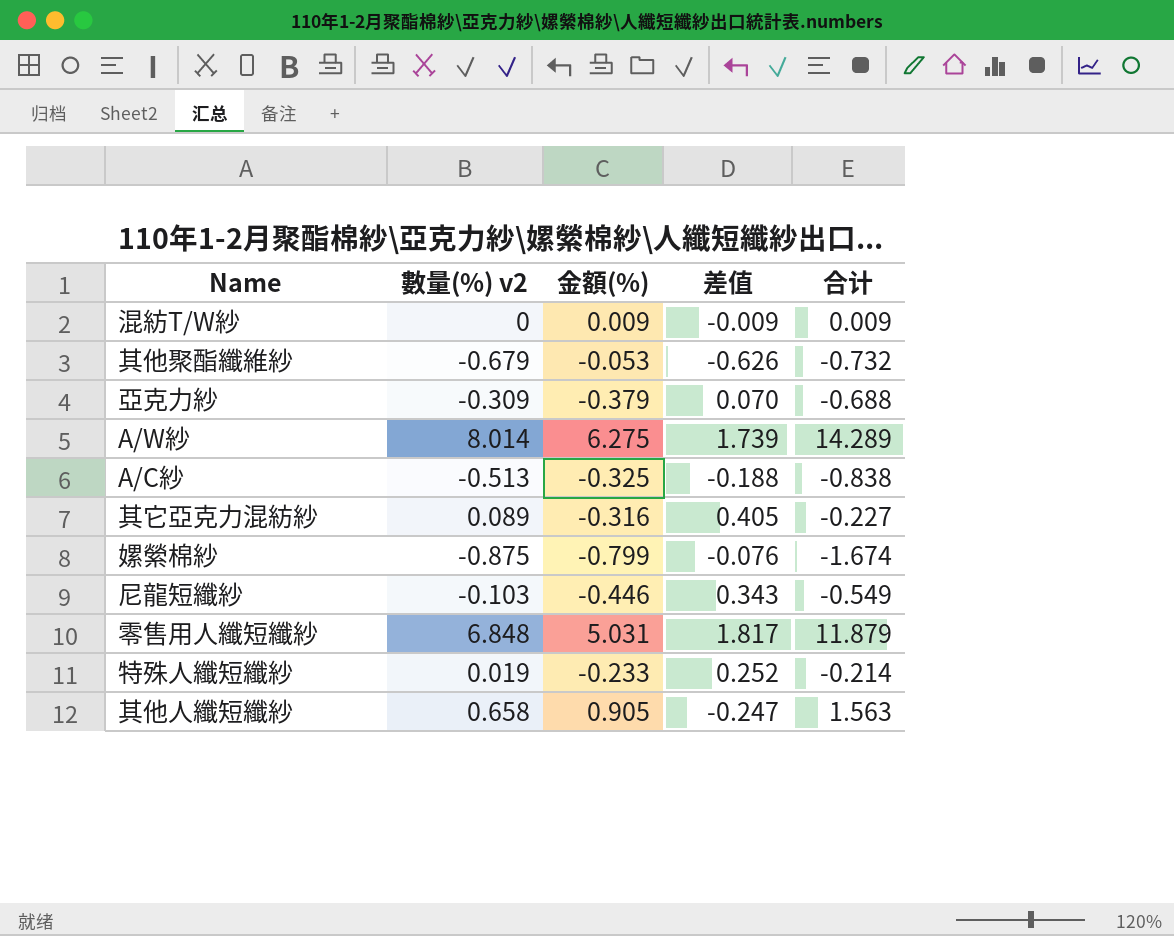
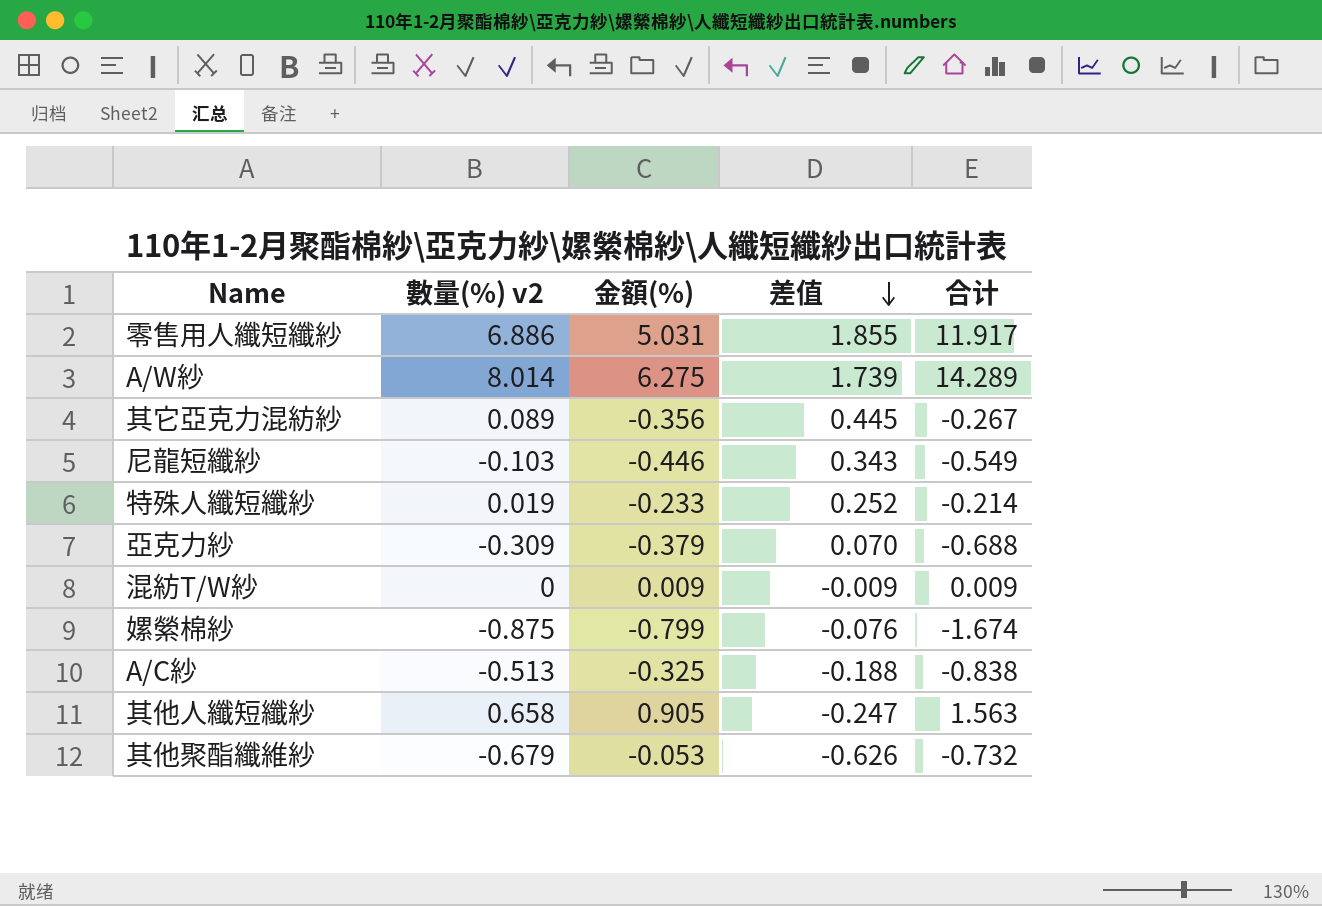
row order: none -> 差值 descending
零售用人纖短纖紗 | 數量(%) v2: 6.848 -> 6.886
零售用人纖短纖紗 | 差值: 1.817 -> 1.855
零售用人纖短纖紗 | 合计: 11.879 -> 11.917
其它亞克力混紡紗 | 金額(%): -0.316 -> -0.356
其它亞克力混紡紗 | 差值: 0.405 -> 0.445
其它亞克力混紡紗 | 合计: -0.227 -> -0.267

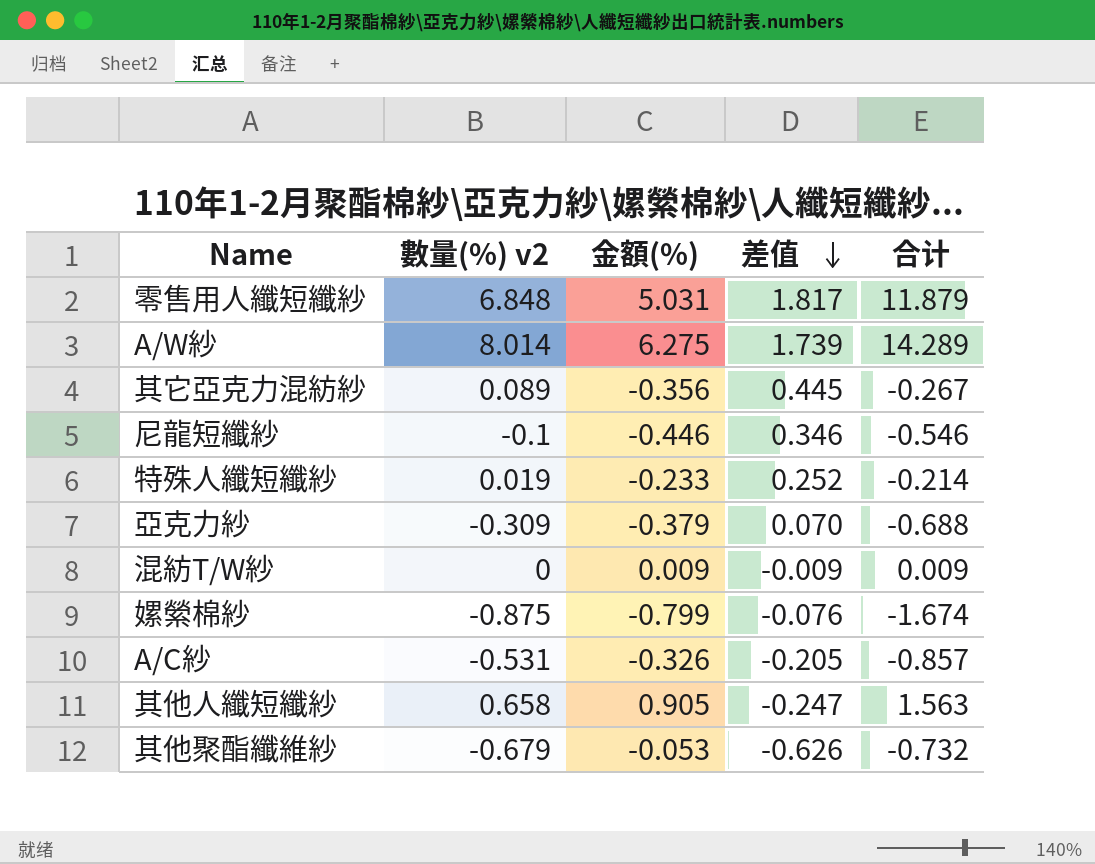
零售用人纖短纖紗 | 數量(%) v2: 6.886 -> 6.848
零售用人纖短纖紗 | 差值: 1.855 -> 1.817
零售用人纖短纖紗 | 合计: 11.917 -> 11.879
尼龍短纖紗 | 數量(%) v2: -0.103 -> -0.1
尼龍短纖紗 | 差值: 0.343 -> 0.346
尼龍短纖紗 | 合计: -0.549 -> -0.546
A/C紗 | 數量(%) v2: -0.513 -> -0.531
A/C紗 | 金額(%): -0.325 -> -0.326
A/C紗 | 差值: -0.188 -> -0.205
A/C紗 | 合计: -0.838 -> -0.857

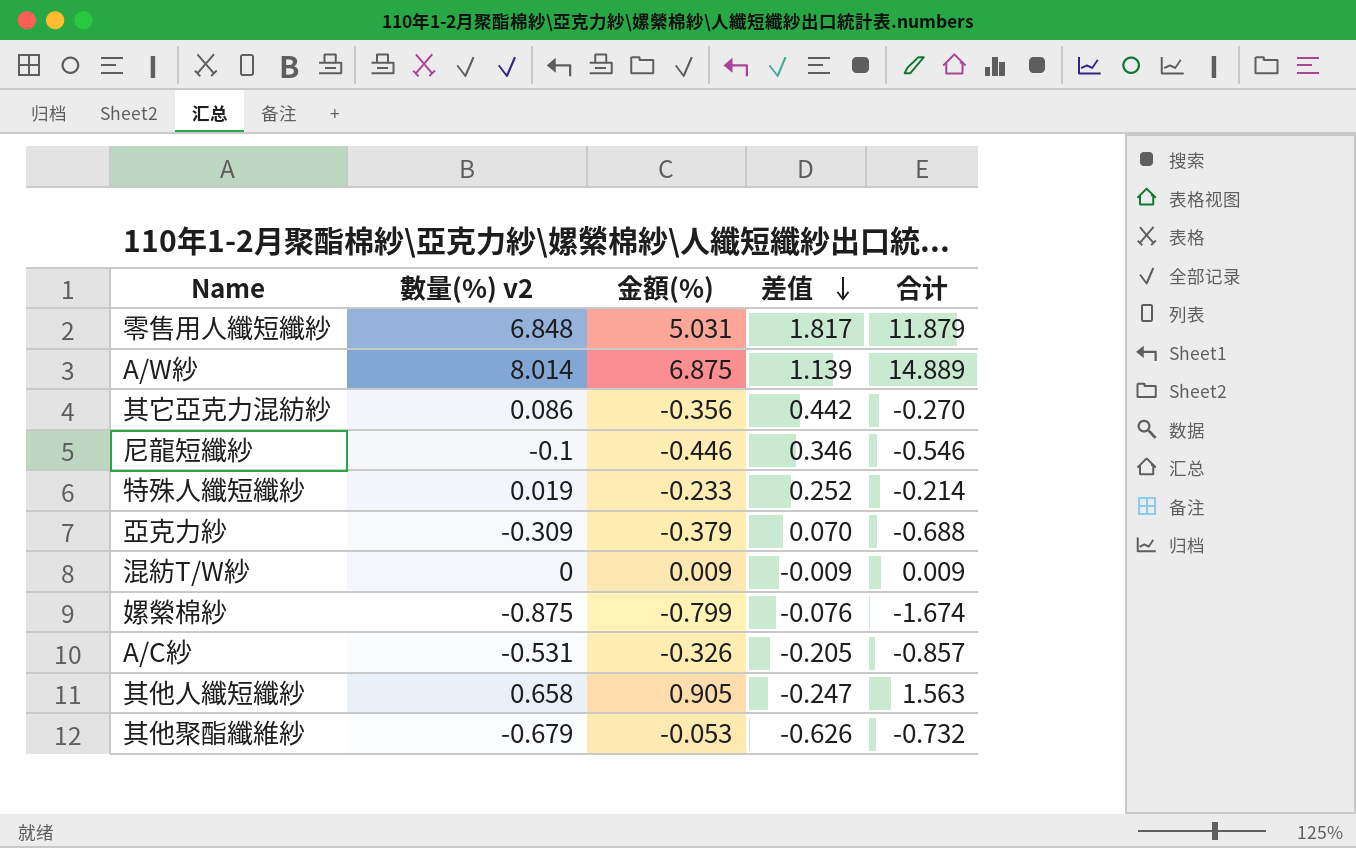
A/W紗 | 金額(%): 6.275 -> 6.875
A/W紗 | 差值: 1.739 -> 1.139
A/W紗 | 合计: 14.289 -> 14.889
其它亞克力混紡紗 | 數量(%) v2: 0.089 -> 0.086
其它亞克力混紡紗 | 差值: 0.445 -> 0.442
其它亞克力混紡紗 | 合计: -0.267 -> -0.270

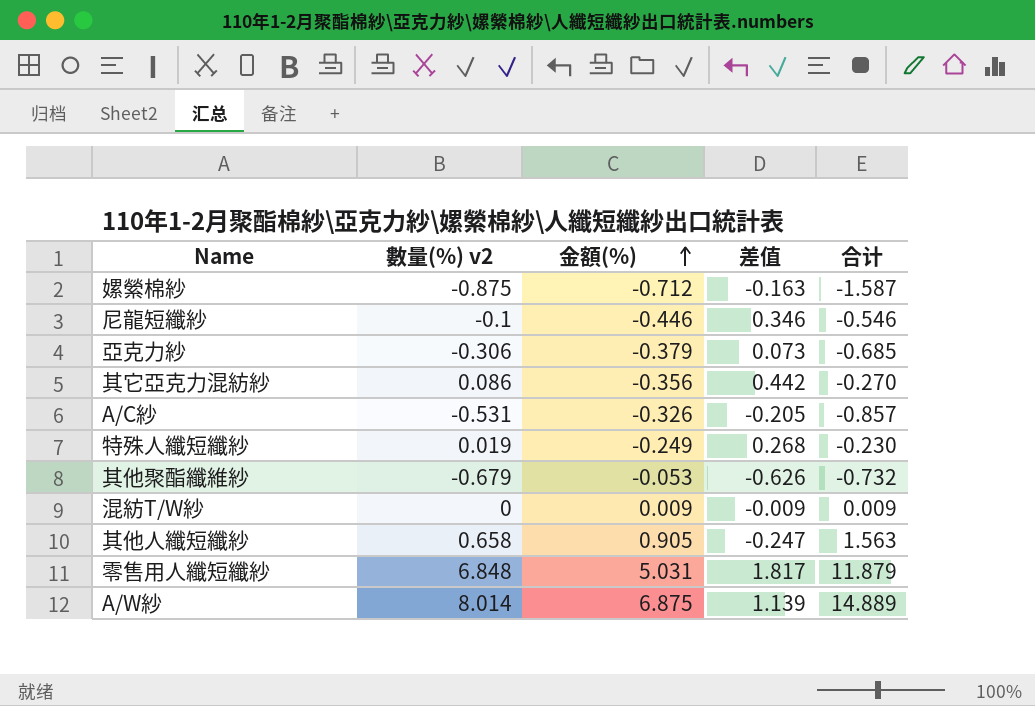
row order: 差值 descending -> 金額(%) ascending
嫘縈棉紗 | 金額(%): -0.799 -> -0.712
嫘縈棉紗 | 差值: -0.076 -> -0.163
嫘縈棉紗 | 合计: -1.674 -> -1.587
亞克力紗 | 數量(%) v2: -0.309 -> -0.306
亞克力紗 | 差值: 0.070 -> 0.073
亞克力紗 | 合计: -0.688 -> -0.685
特殊人纖短纖紗 | 金額(%): -0.233 -> -0.249
特殊人纖短纖紗 | 差值: 0.252 -> 0.268
特殊人纖短纖紗 | 合计: -0.214 -> -0.230

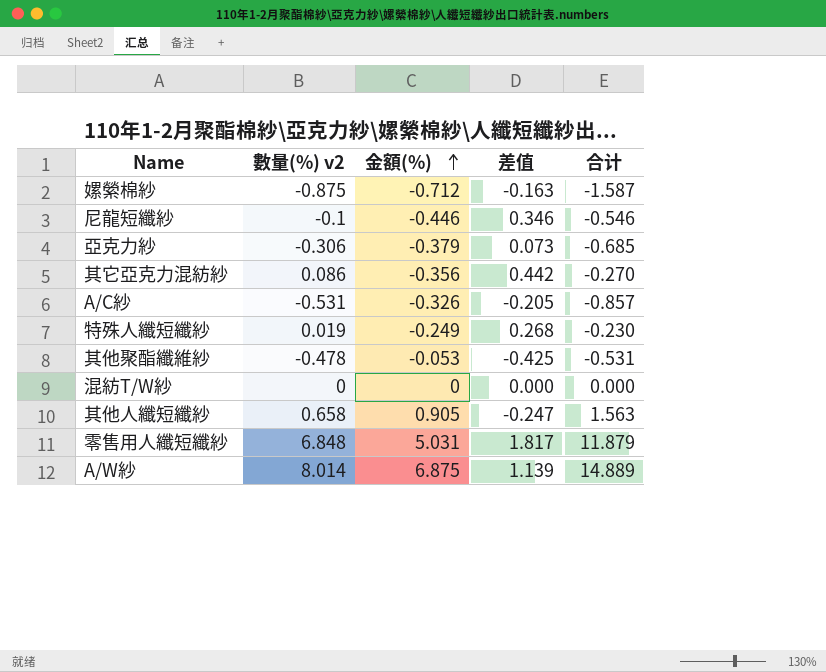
其他聚酯纖維紗 | 數量(%) v2: -0.679 -> -0.478
其他聚酯纖維紗 | 差值: -0.626 -> -0.425
其他聚酯纖維紗 | 合计: -0.732 -> -0.531
混紡T/W紗 | 金額(%): 0.009 -> 0
混紡T/W紗 | 差值: -0.009 -> 0.000
混紡T/W紗 | 合计: 0.009 -> 0.000

